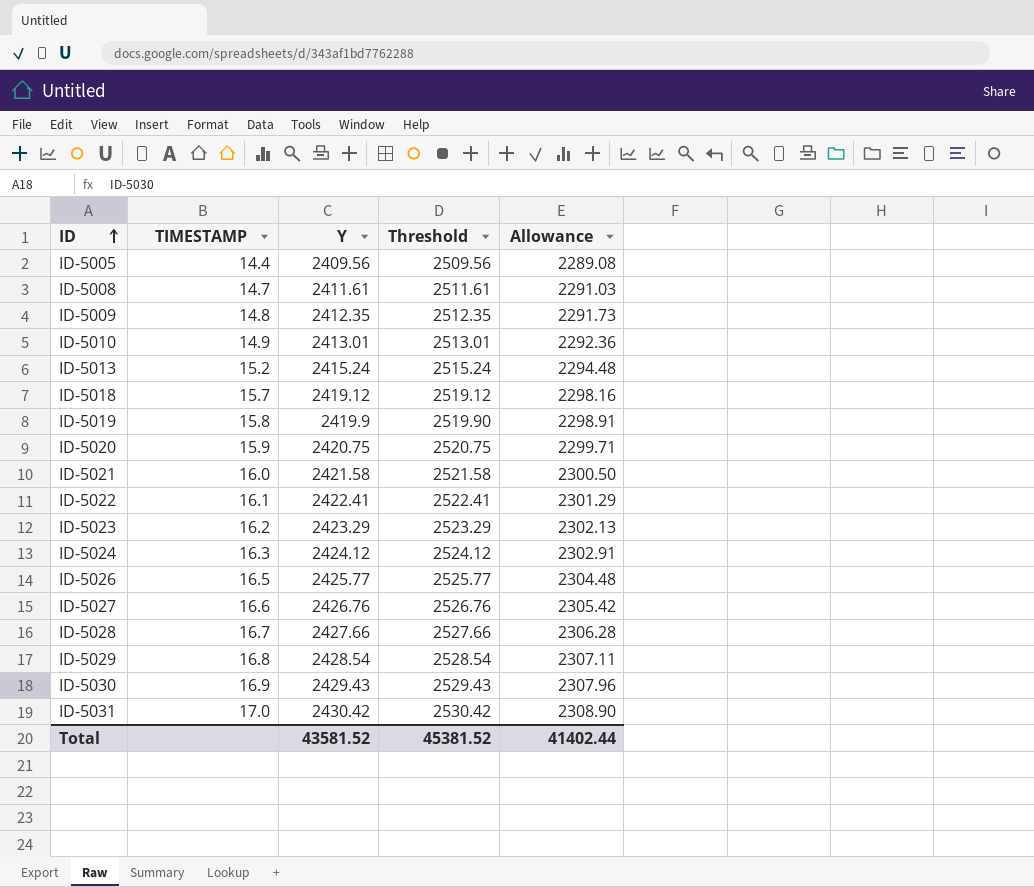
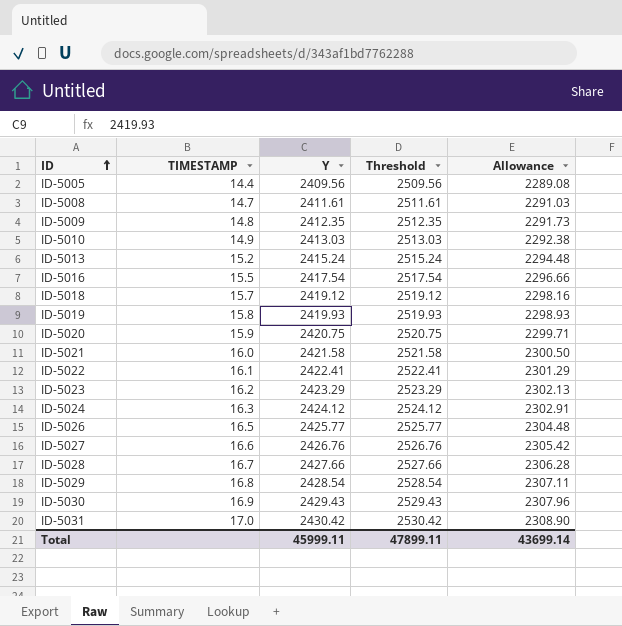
ID-5010 | Y: 2413.01 -> 2413.03
ID-5010 | Threshold: 2513.01 -> 2513.03
ID-5010 | Allowance: 2292.36 -> 2292.38
row ID-5016: none -> 15.5 | 2417.54 | 2517.54 | 2296.66
ID-5019 | Y: 2419.9 -> 2419.93
ID-5019 | Threshold: 2519.90 -> 2519.93
ID-5019 | Allowance: 2298.91 -> 2298.93
Total | Y: 43581.52 -> 45999.11
Total | Threshold: 45381.52 -> 47899.11
Total | Allowance: 41402.44 -> 43699.14

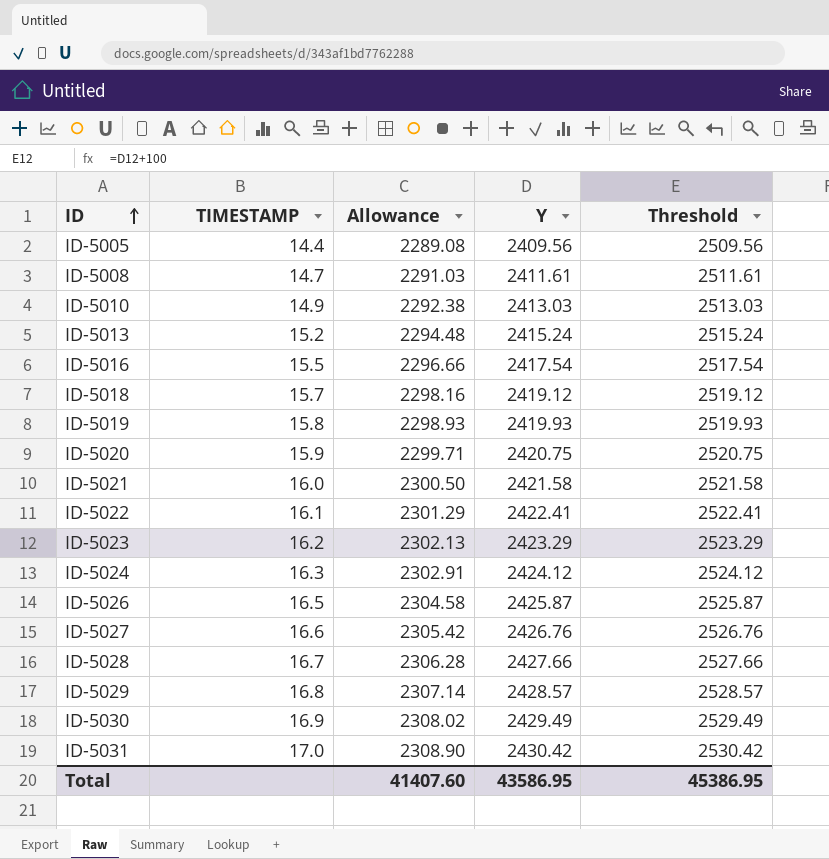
column Allowance | position: 5 -> 3
row ID-5009: 14.8 | 2412.35 | 2512.35 | 2291.73 -> none
ID-5026 | Allowance: 2304.48 -> 2304.58
ID-5026 | Y: 2425.77 -> 2425.87
ID-5026 | Threshold: 2525.77 -> 2525.87
ID-5029 | Allowance: 2307.11 -> 2307.14
ID-5029 | Y: 2428.54 -> 2428.57
ID-5029 | Threshold: 2528.54 -> 2528.57
ID-5030 | Allowance: 2307.96 -> 2308.02
ID-5030 | Y: 2429.43 -> 2429.49
ID-5030 | Threshold: 2529.43 -> 2529.49
Total | Allowance: 43699.14 -> 41407.60
Total | Y: 45999.11 -> 43586.95
Total | Threshold: 47899.11 -> 45386.95

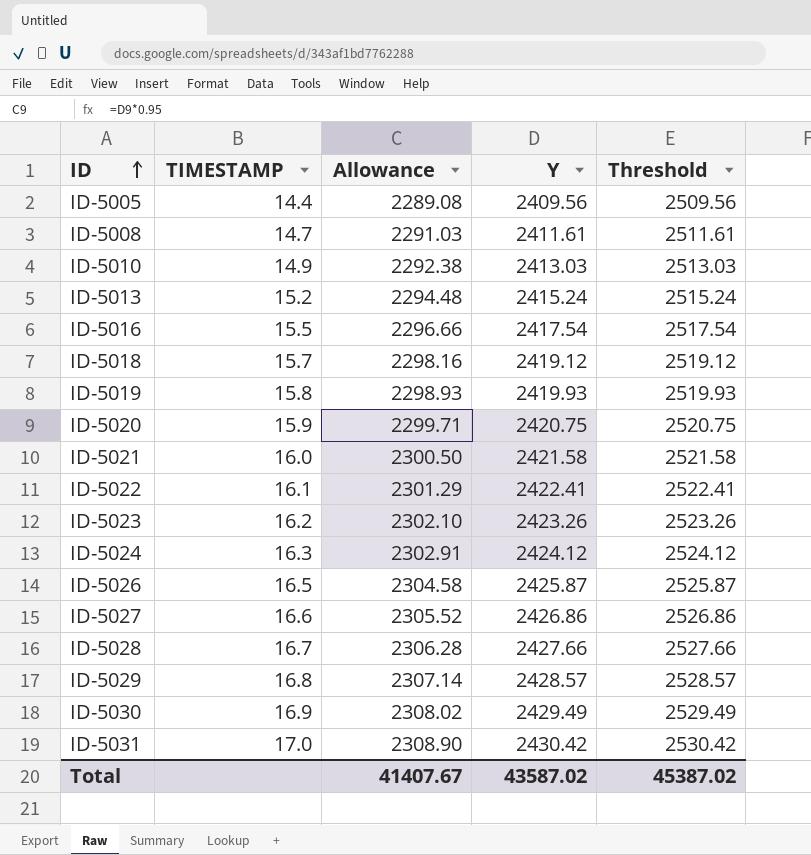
ID-5023 | Allowance: 2302.13 -> 2302.10
ID-5023 | Y: 2423.29 -> 2423.26
ID-5023 | Threshold: 2523.29 -> 2523.26
ID-5027 | Allowance: 2305.42 -> 2305.52
ID-5027 | Y: 2426.76 -> 2426.86
ID-5027 | Threshold: 2526.76 -> 2526.86
Total | Allowance: 41407.60 -> 41407.67
Total | Y: 43586.95 -> 43587.02
Total | Threshold: 45386.95 -> 45387.02

